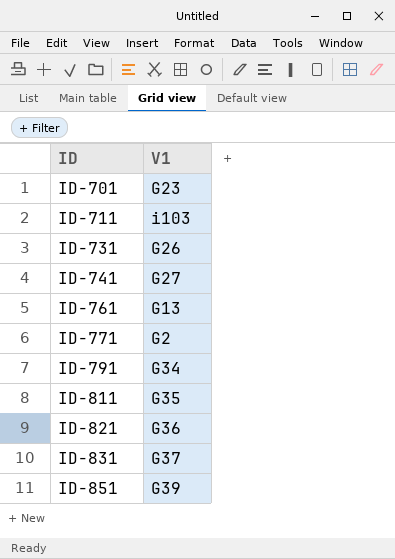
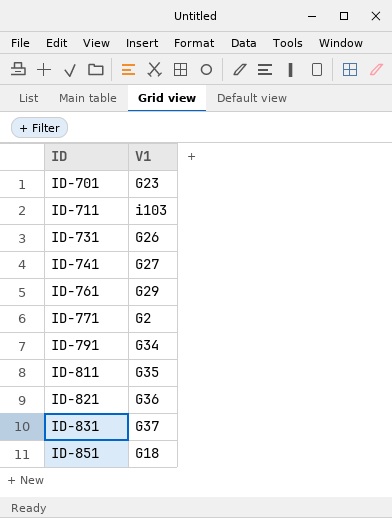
ID-761 | V1: G13 -> G29
ID-851 | V1: G39 -> G18

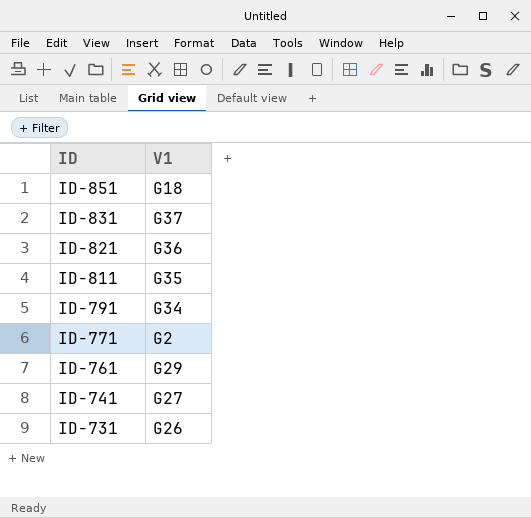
row order: ID ascending -> ID descending
row ID-701: G23 -> none
row ID-711: i103 -> none

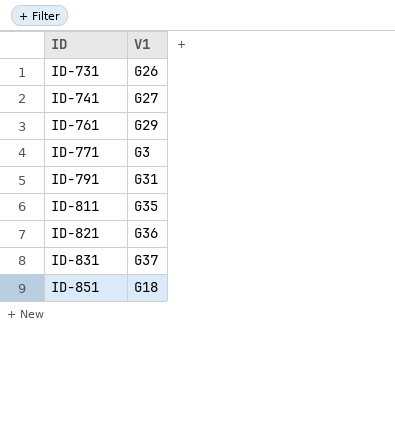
row order: ID descending -> ID ascending
ID-771 | V1: G2 -> G3
ID-791 | V1: G34 -> G31

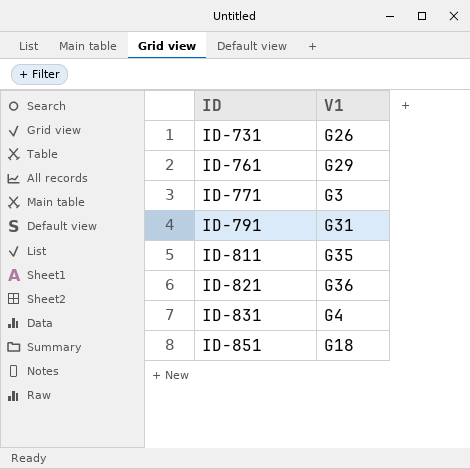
row ID-741: G27 -> none
ID-831 | V1: G37 -> G4

